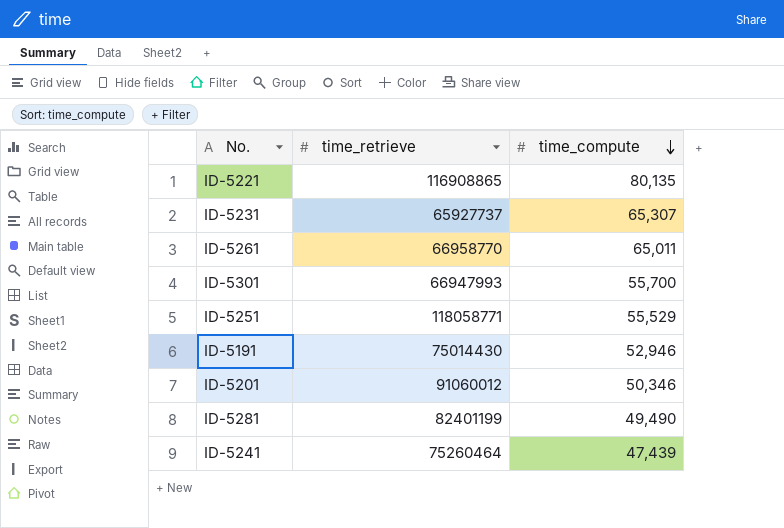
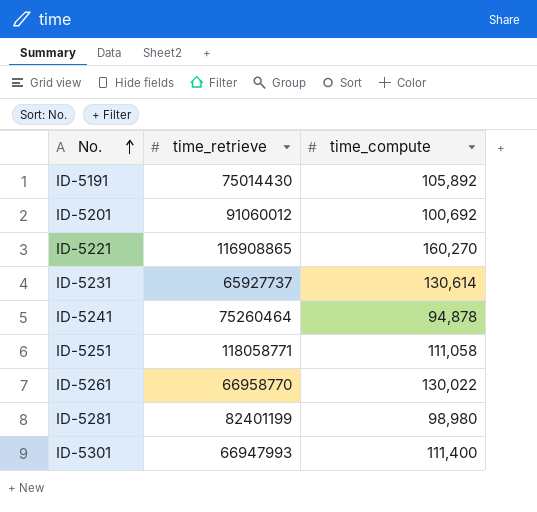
row order: time_compute descending -> No. ascending
ID-5191 | time_compute: 52,946 -> 105,892
ID-5201 | time_compute: 50,346 -> 100,692
ID-5221 | time_compute: 80,135 -> 160,270
ID-5231 | time_compute: 65,307 -> 130,614
ID-5241 | time_compute: 47,439 -> 94,878
ID-5251 | time_compute: 55,529 -> 111,058
ID-5261 | time_compute: 65,011 -> 130,022
ID-5281 | time_compute: 49,490 -> 98,980
ID-5301 | time_compute: 55,700 -> 111,400

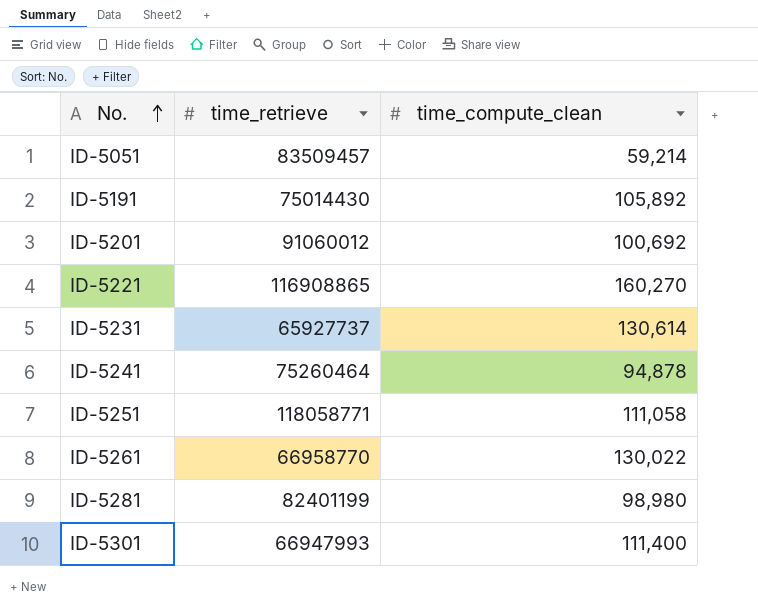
column name: time_compute -> time_compute_clean
row ID-5051: none -> 83509457 | 59,214

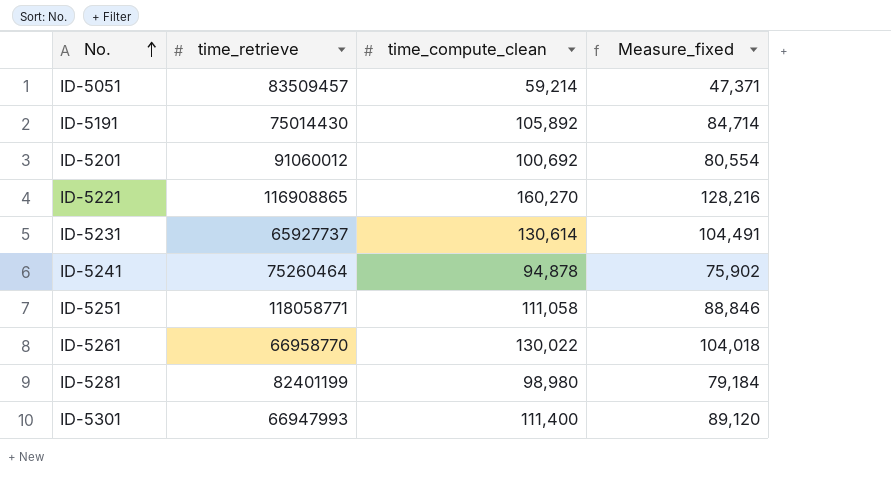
column Measure_fixed | formula: none -> [time_compute_clean] * 0.8

